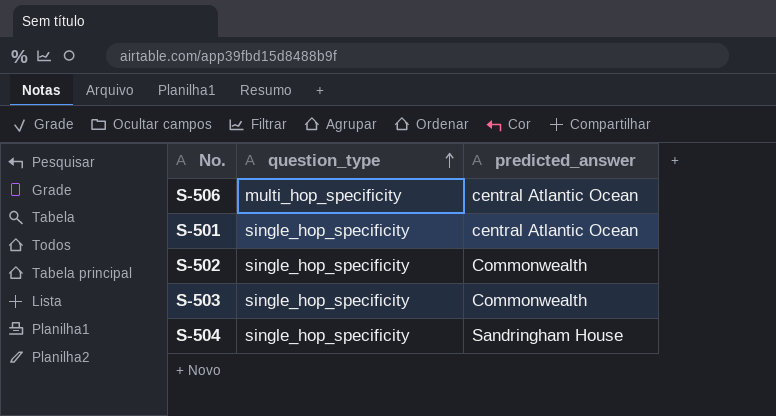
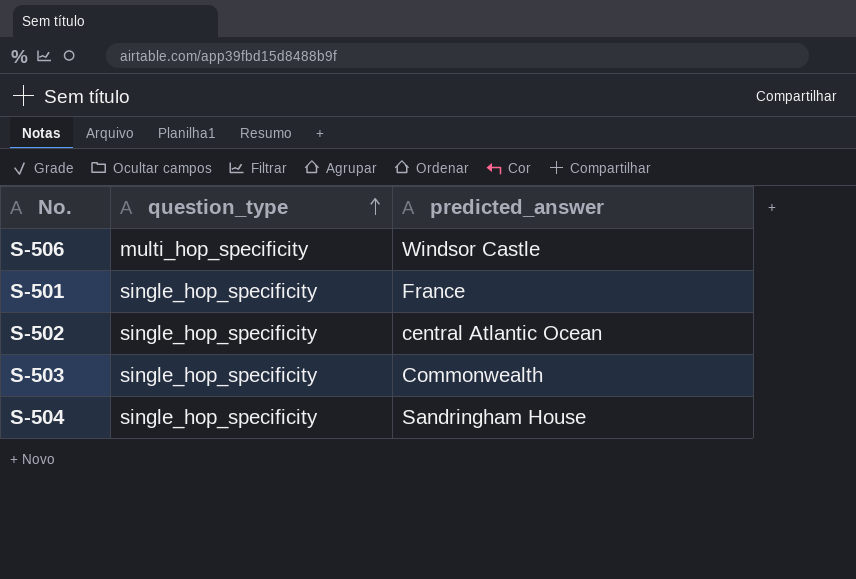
S-506 | predicted_answer: central Atlantic Ocean -> Windsor Castle
S-501 | predicted_answer: central Atlantic Ocean -> France
S-502 | predicted_answer: Commonwealth -> central Atlantic Ocean

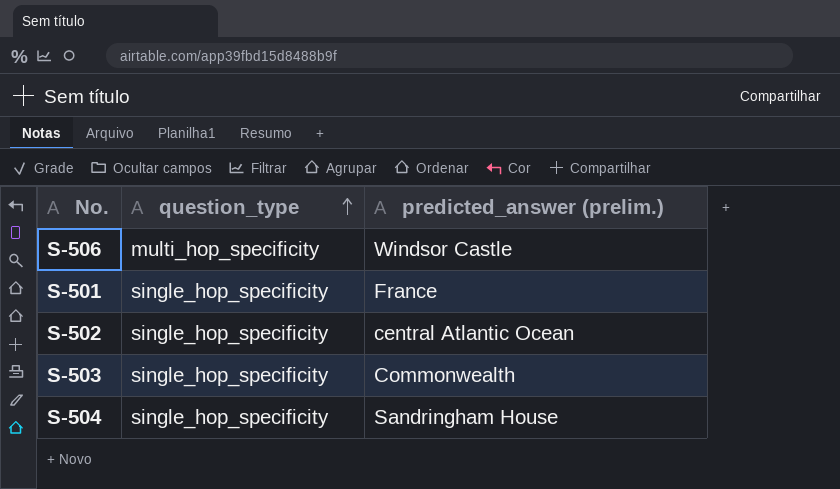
column name: predicted_answer -> predicted_answer (prelim.)

